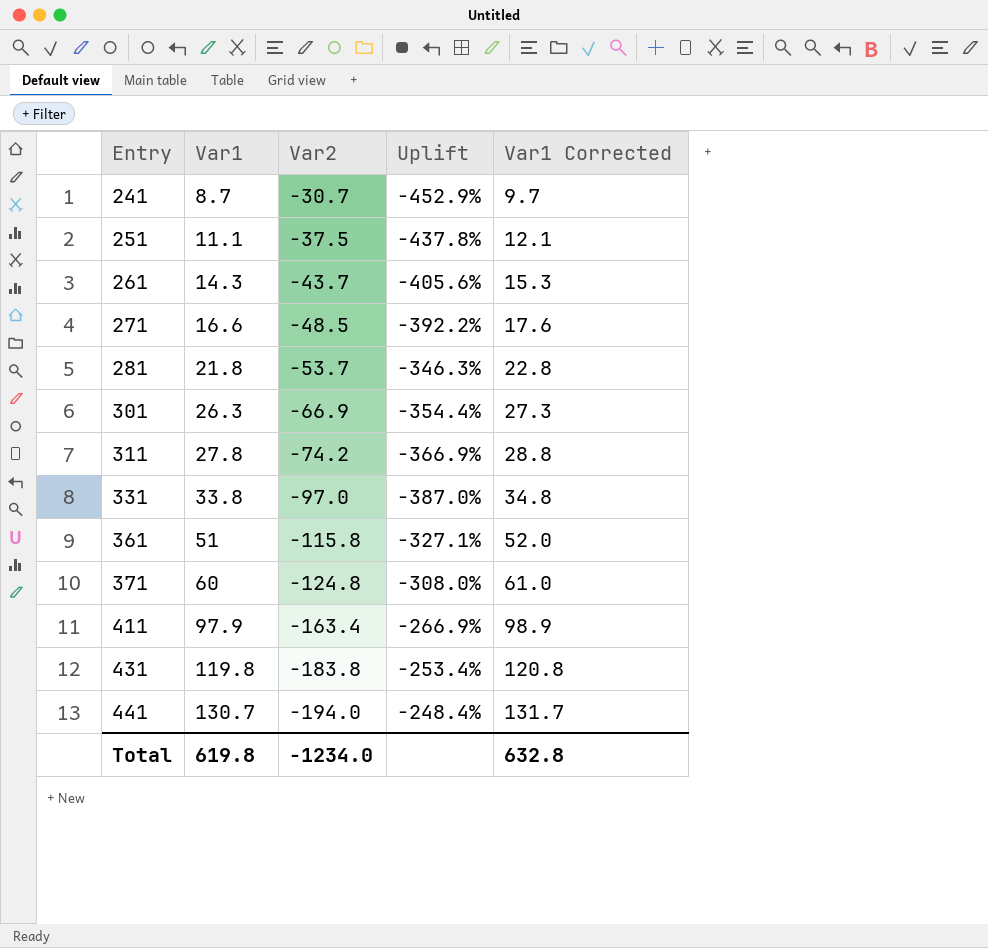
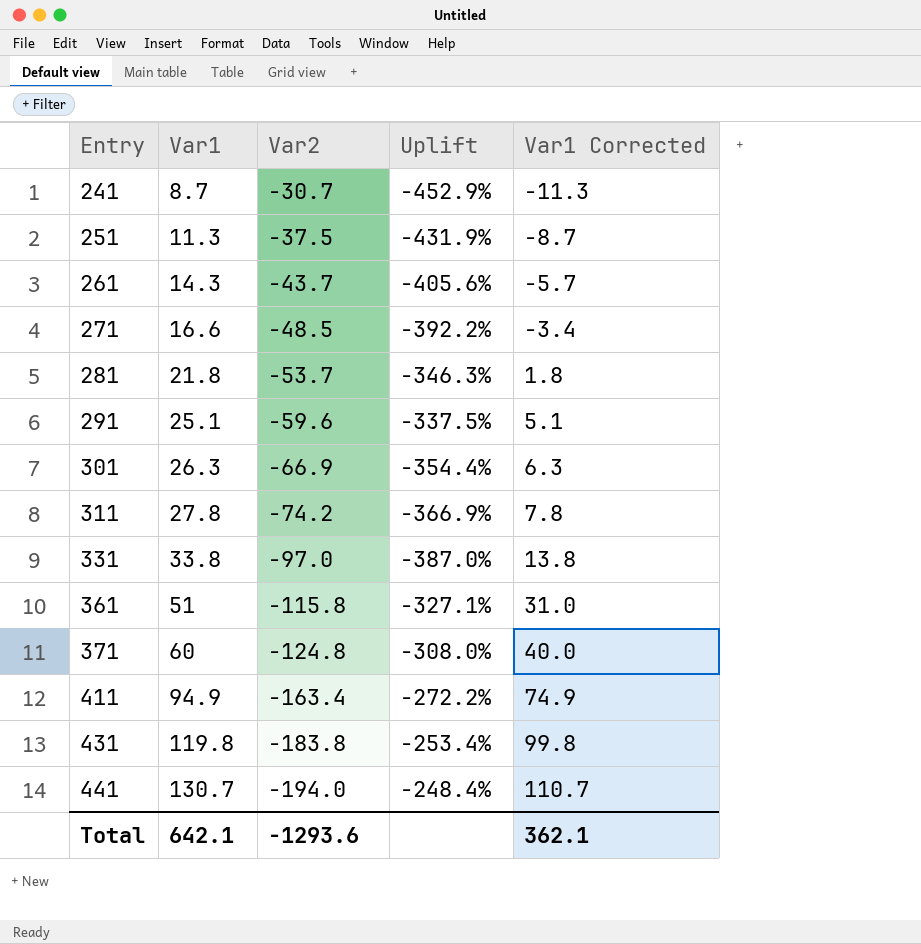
column Var1 Corrected | formula: [Var1] + 1 -> [Var1] - 20
251 | Var1: 11.1 -> 11.3
251 | Uplift: -437.8% -> -431.9%
row 291: none -> 25.1 | -59.6 | -337.5% | 5.1
411 | Var1: 97.9 -> 94.9
411 | Uplift: -266.9% -> -272.2%
Total | Var1: 619.8 -> 642.1
Total | Var2: -1234.0 -> -1293.6
Total | Var1 Corrected: 632.8 -> 362.1

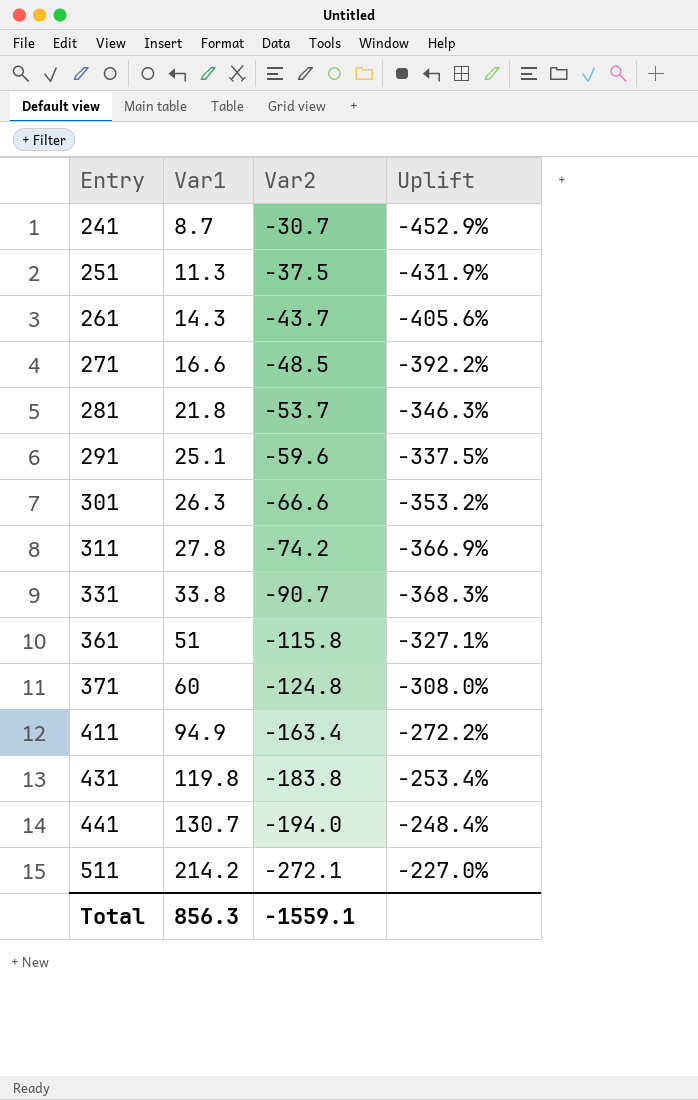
column Var1 Corrected | formula: [Var1] - 20 -> none
301 | Var2: -66.9 -> -66.6
301 | Uplift: -354.4% -> -353.2%
331 | Var2: -97.0 -> -90.7
331 | Uplift: -387.0% -> -368.3%
row 511: none -> 214.2 | -272.1 | -227.0%
Total | Var1: 642.1 -> 856.3
Total | Var2: -1293.6 -> -1559.1

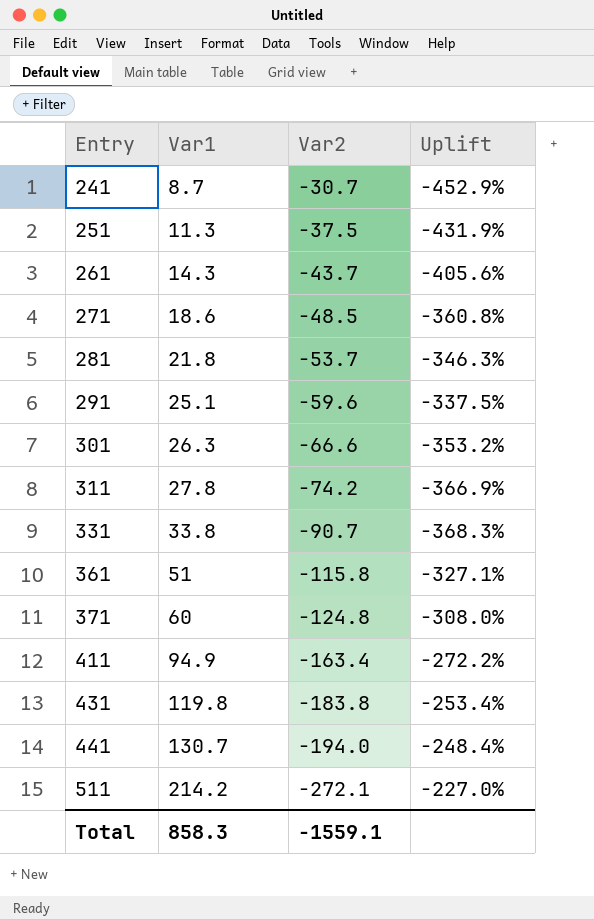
271 | Var1: 16.6 -> 18.6
271 | Uplift: -392.2% -> -360.8%
Total | Var1: 856.3 -> 858.3

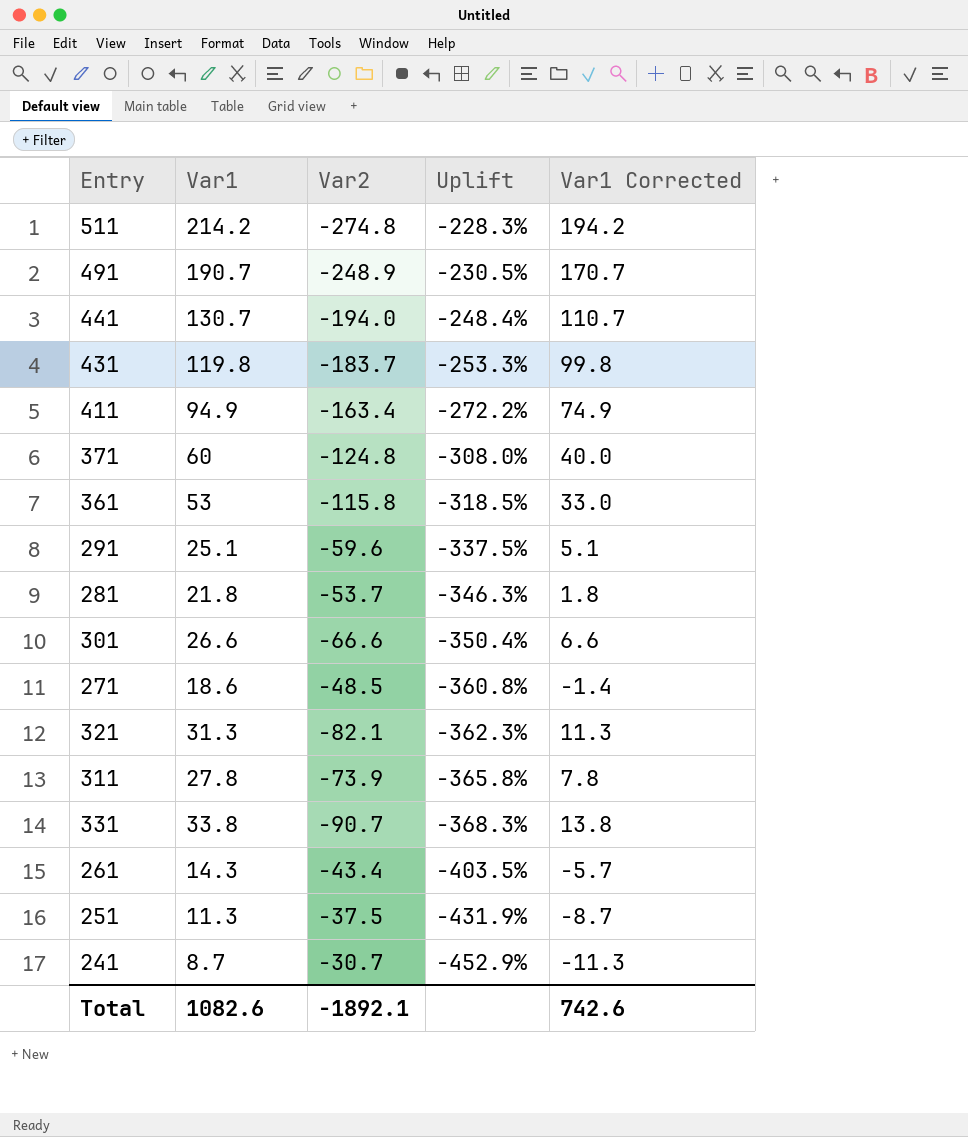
row order: Entry ascending -> Uplift descending
column Var1 Corrected | formula: none -> [Var1] - 20
511 | Var2: -272.1 -> -274.8
511 | Uplift: -227.0% -> -228.3%
row 491: none -> 190.7 | -248.9 | -230.5% | 170.7
431 | Var2: -183.8 -> -183.7
431 | Uplift: -253.4% -> -253.3%
361 | Var1: 51 -> 53
361 | Uplift: -327.1% -> -318.5%
301 | Var1: 26.3 -> 26.6
301 | Uplift: -353.2% -> -350.4%
row 321: none -> 31.3 | -82.1 | -362.3% | 11.3
311 | Var2: -74.2 -> -73.9
311 | Uplift: -366.9% -> -365.8%
261 | Var2: -43.7 -> -43.4
261 | Uplift: -405.6% -> -403.5%
Total | Var1: 858.3 -> 1082.6
Total | Var2: -1559.1 -> -1892.1

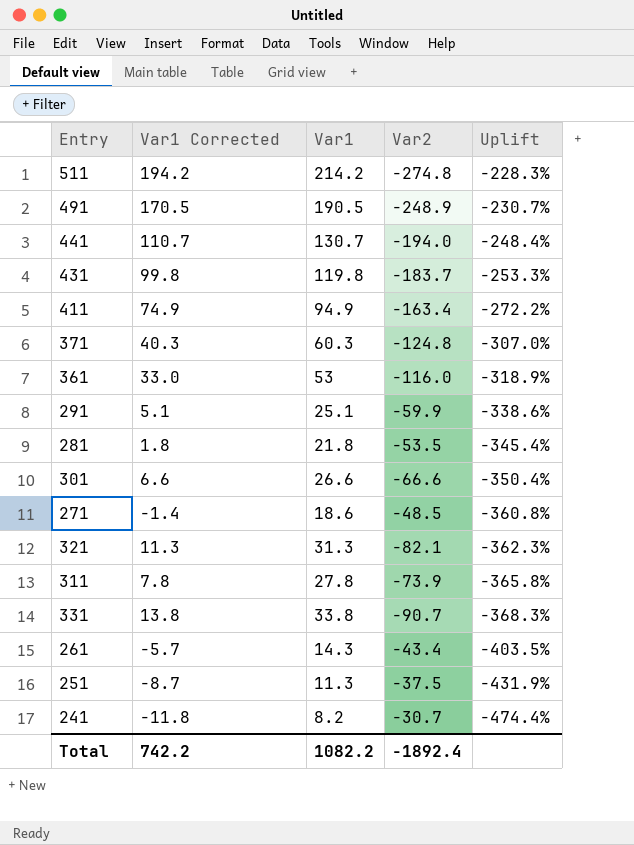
column Var1 Corrected | position: 5 -> 2
491 | Var1 Corrected: 170.7 -> 170.5
491 | Var1: 190.7 -> 190.5
491 | Uplift: -230.5% -> -230.7%
371 | Var1 Corrected: 40.0 -> 40.3
371 | Var1: 60 -> 60.3
371 | Uplift: -308.0% -> -307.0%
361 | Var2: -115.8 -> -116.0
361 | Uplift: -318.5% -> -318.9%
291 | Var2: -59.6 -> -59.9
291 | Uplift: -337.5% -> -338.6%
281 | Var2: -53.7 -> -53.5
281 | Uplift: -346.3% -> -345.4%
241 | Var1 Corrected: -11.3 -> -11.8
241 | Var1: 8.7 -> 8.2
241 | Uplift: -452.9% -> -474.4%
Total | Var1 Corrected: 742.6 -> 742.2
Total | Var1: 1082.6 -> 1082.2
Total | Var2: -1892.1 -> -1892.4

